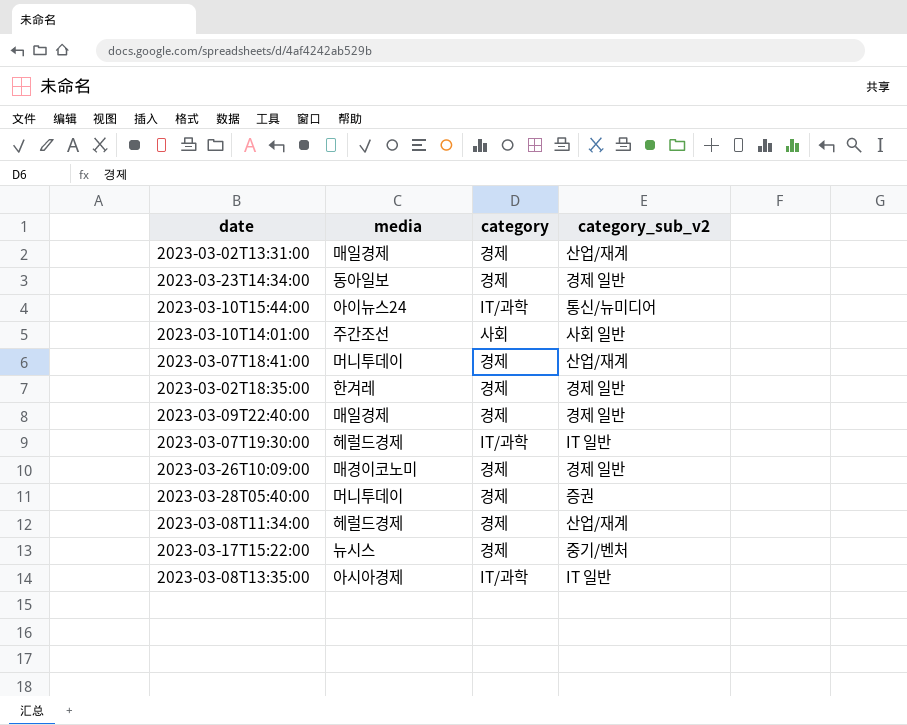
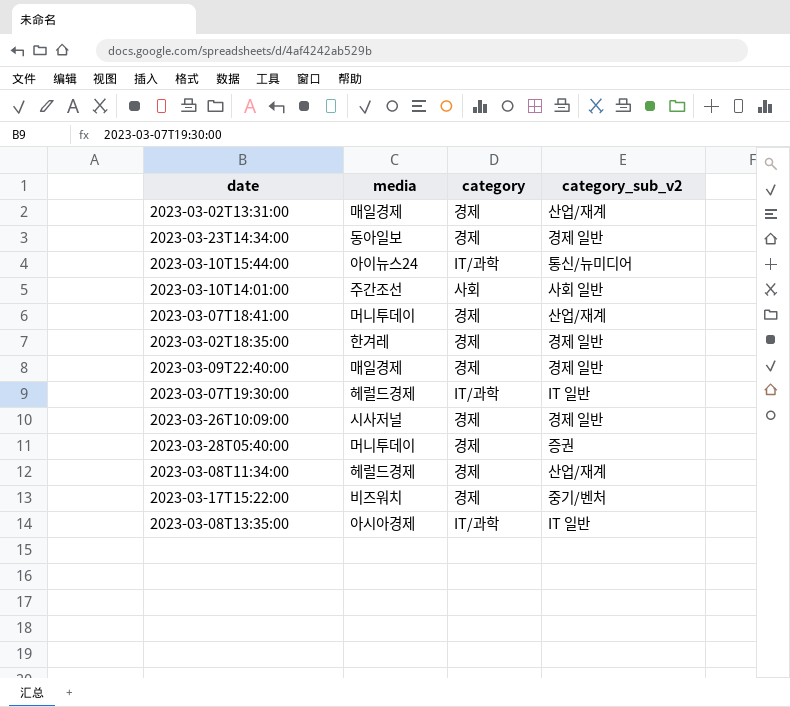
2023-03-26T10:09:00 | media: 매경이코노미 -> 시사저널
2023-03-17T15:22:00 | media: 뉴시스 -> 비즈워치

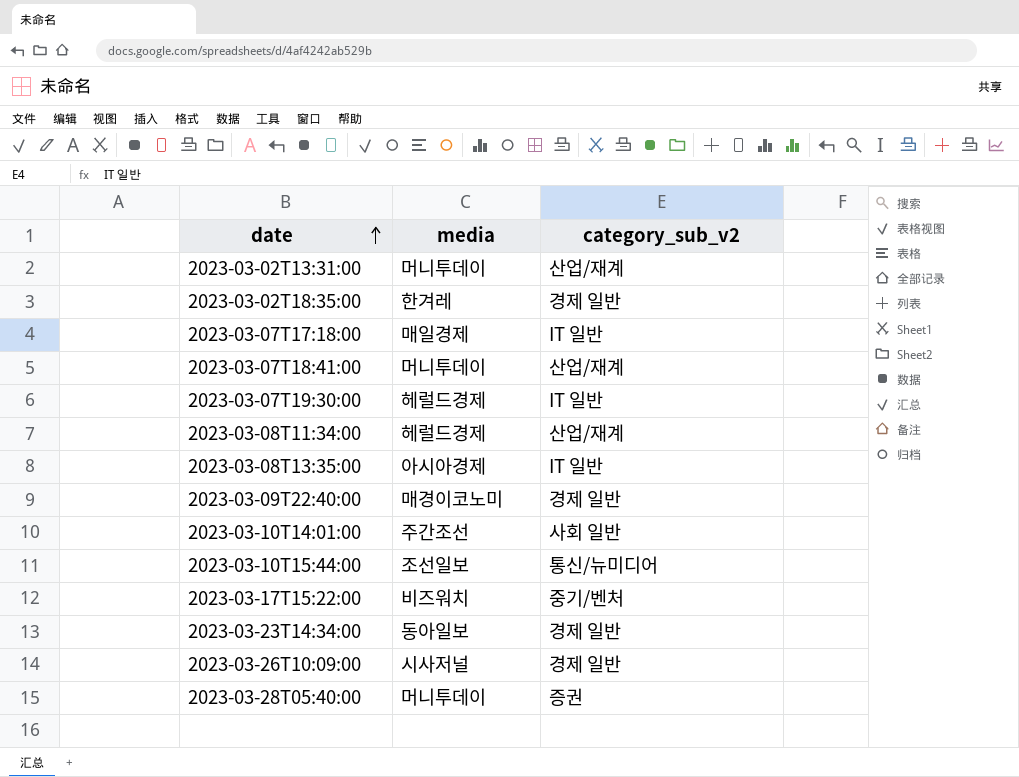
row order: none -> date ascending
column category | position: 3 -> none
2023-03-02T13:31:00 | media: 매일경제 -> 머니투데이
row 2023-03-07T17:18:00: none -> 매일경제 | IT 일반
2023-03-09T22:40:00 | media: 매일경제 -> 매경이코노미
2023-03-10T15:44:00 | media: 아이뉴스24 -> 조선일보

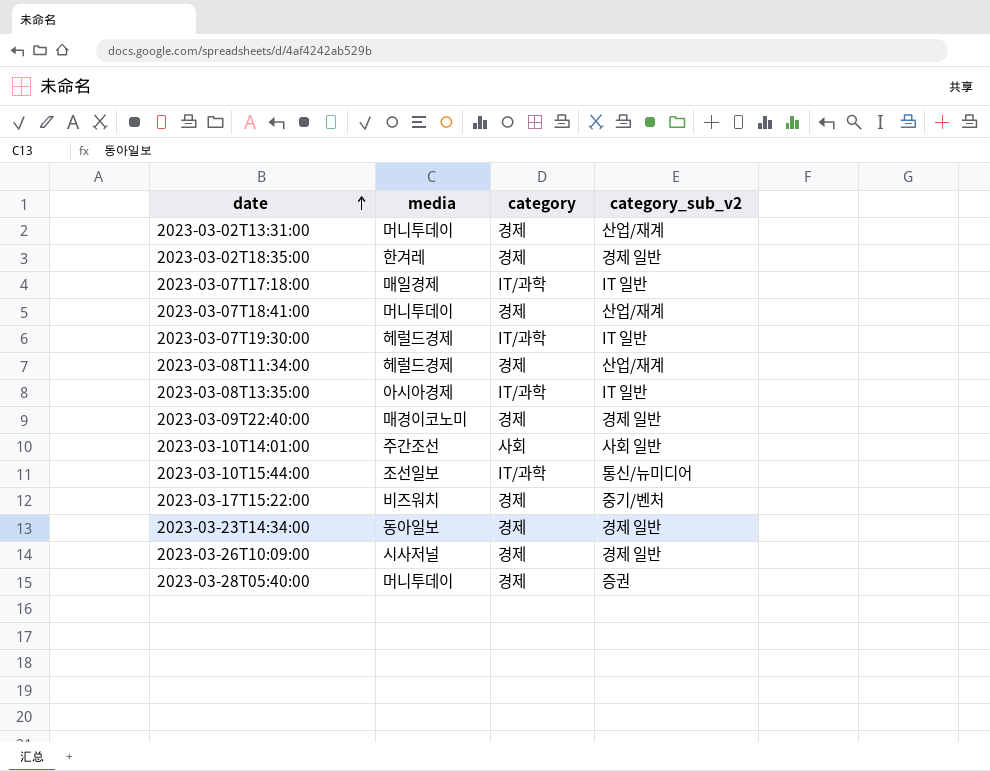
column category | position: none -> 3

